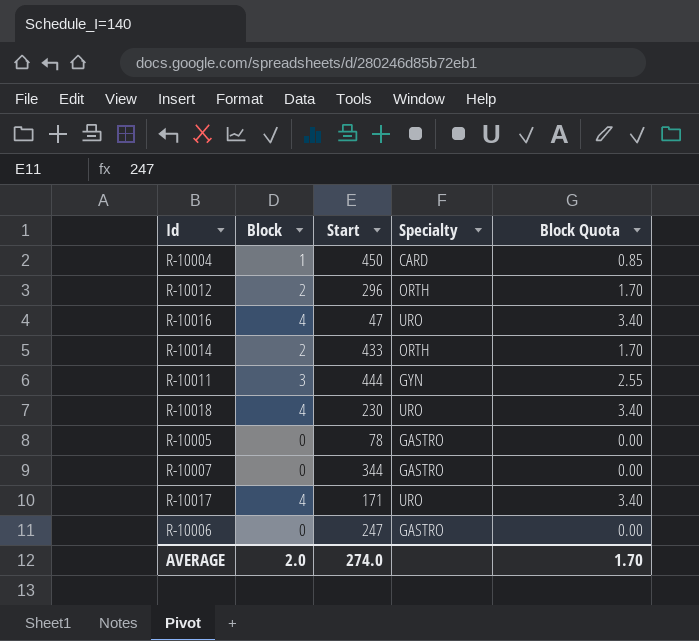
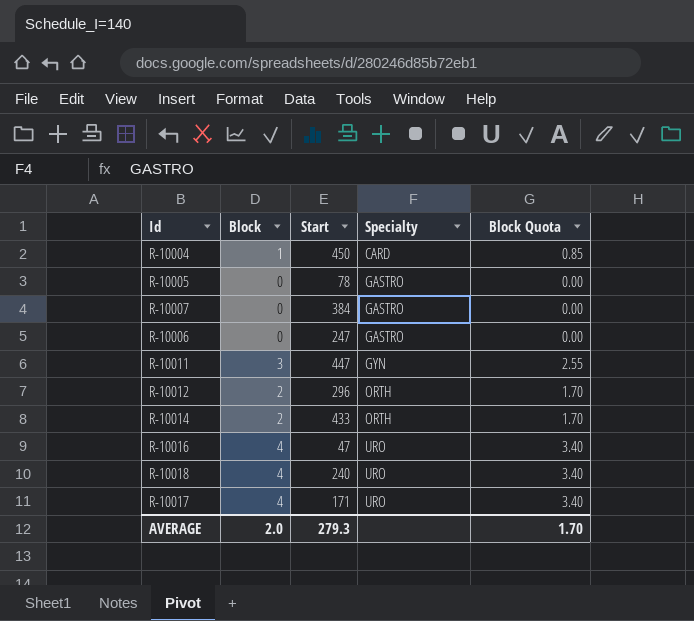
row order: none -> Specialty ascending
R-10007 | Start: 344 -> 384
R-10011 | Start: 444 -> 447
R-10018 | Start: 230 -> 240
AVERAGE | Start: 274.0 -> 279.3

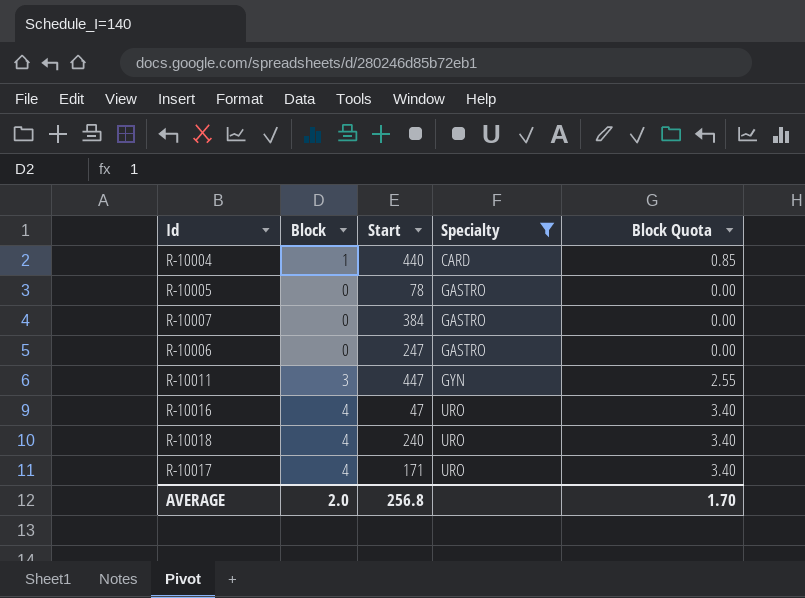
filter: none -> Specialty != ORTH
R-10004 | Start: 450 -> 440
AVERAGE | Start: 279.3 -> 256.8

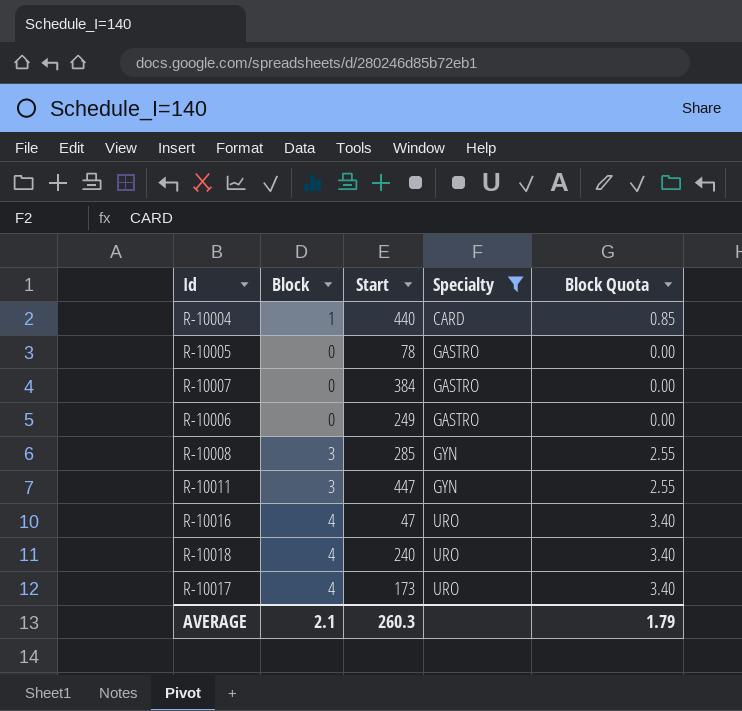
R-10006 | Start: 247 -> 249
row R-10008: none -> 3 | 285 | GYN | 2.55
R-10017 | Start: 171 -> 173
AVERAGE | Block: 2.0 -> 2.1
AVERAGE | Start: 256.8 -> 260.3
AVERAGE | Block Quota: 1.70 -> 1.79

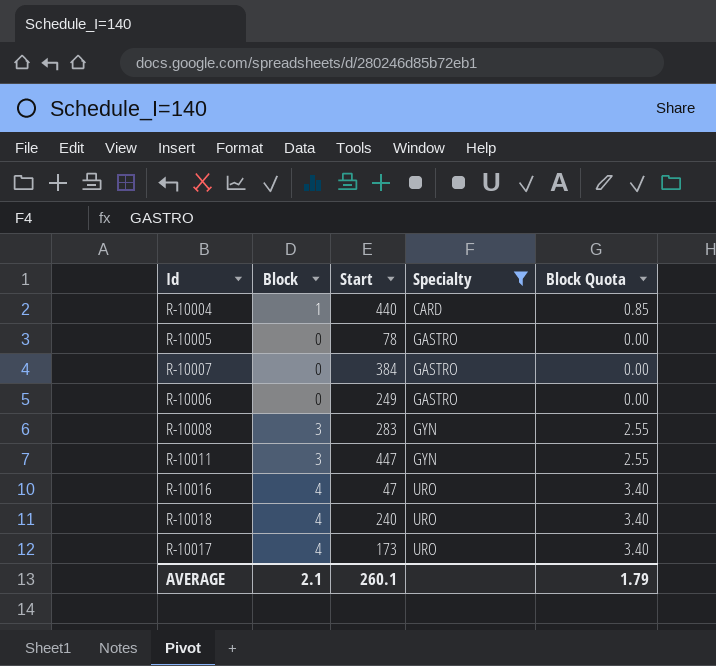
R-10008 | Start: 285 -> 283
AVERAGE | Start: 260.3 -> 260.1

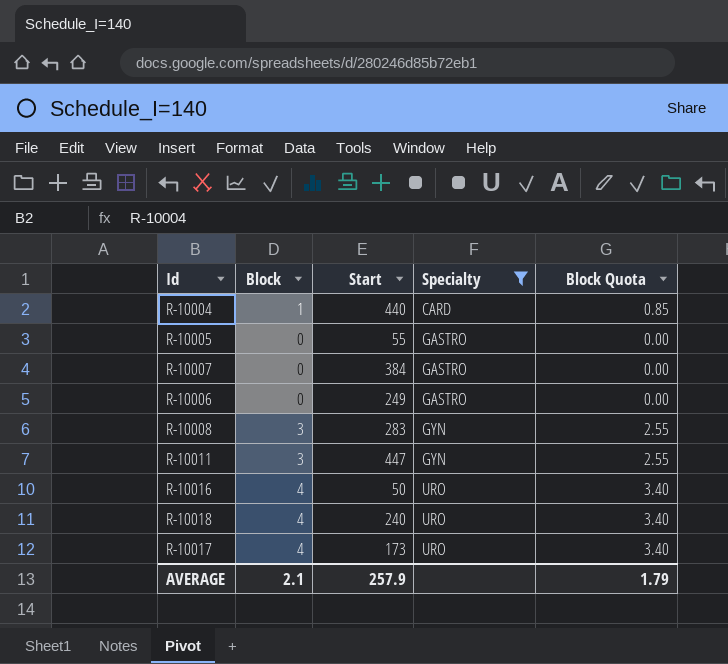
R-10005 | Start: 78 -> 55
R-10016 | Start: 47 -> 50
AVERAGE | Start: 260.1 -> 257.9

